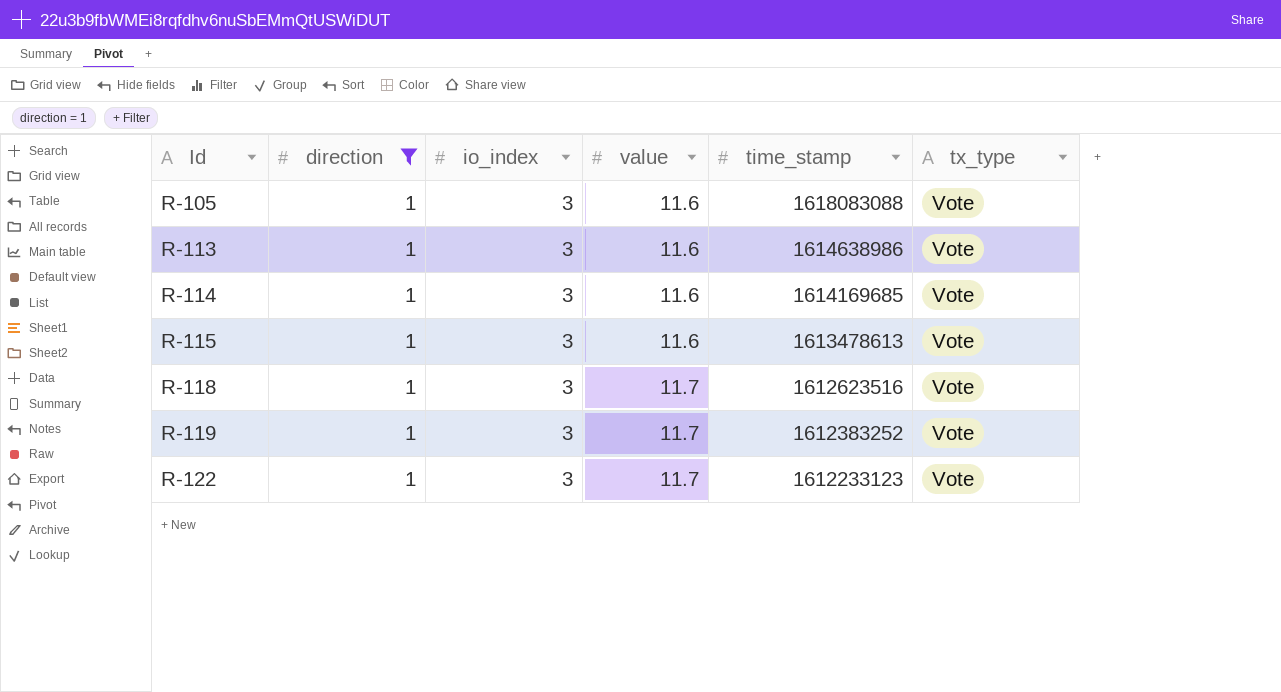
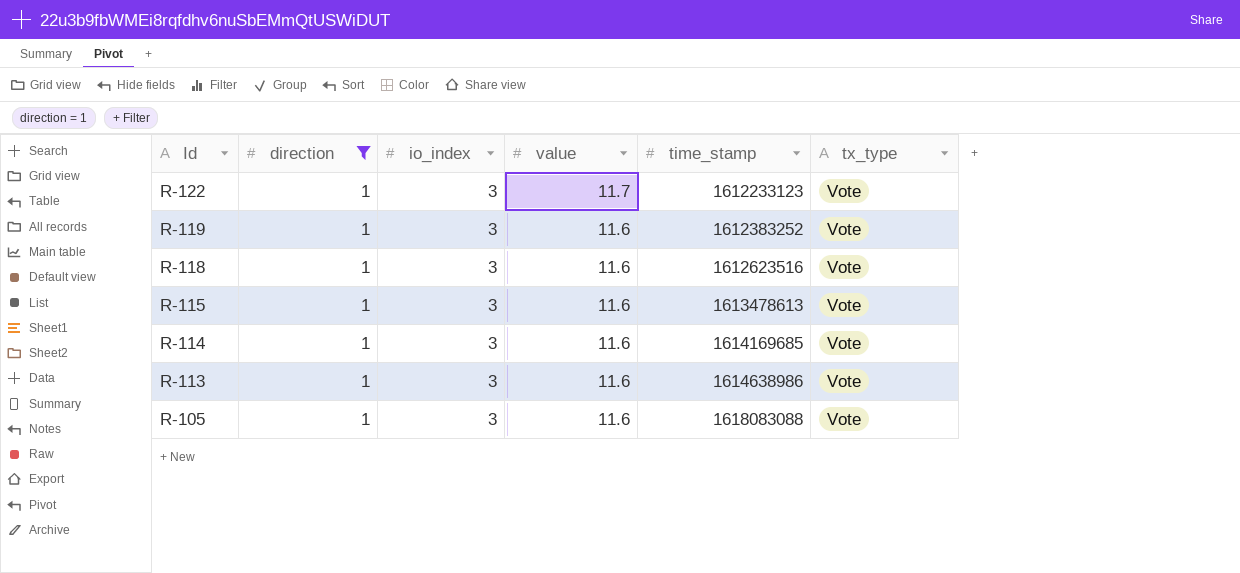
row order: Id ascending -> Id descending
R-119 | value: 11.7 -> 11.6
R-118 | value: 11.7 -> 11.6

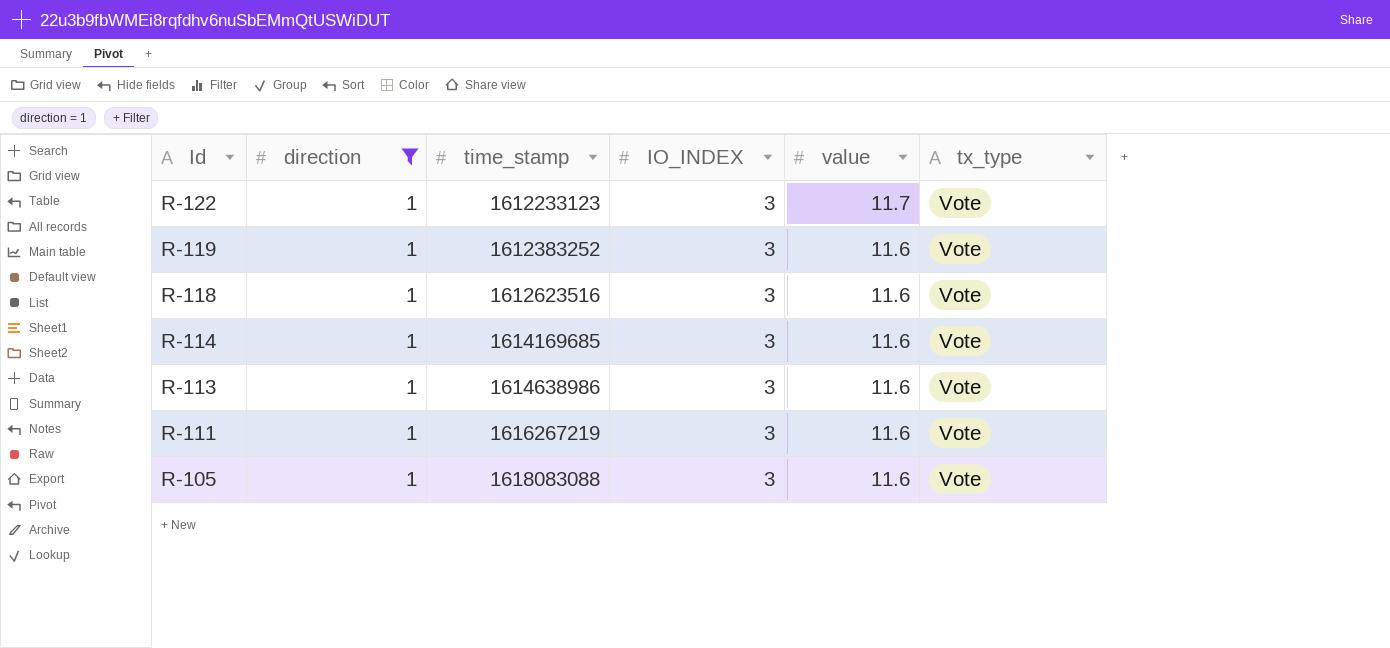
column time_stamp | position: 5 -> 3
column name: io_index -> IO_INDEX
row R-115: 1 | 3 | 11.6 | 1613478613 | Vote -> none
row R-111: none -> 1 | 1616267219 | 3 | 11.6 | Vote

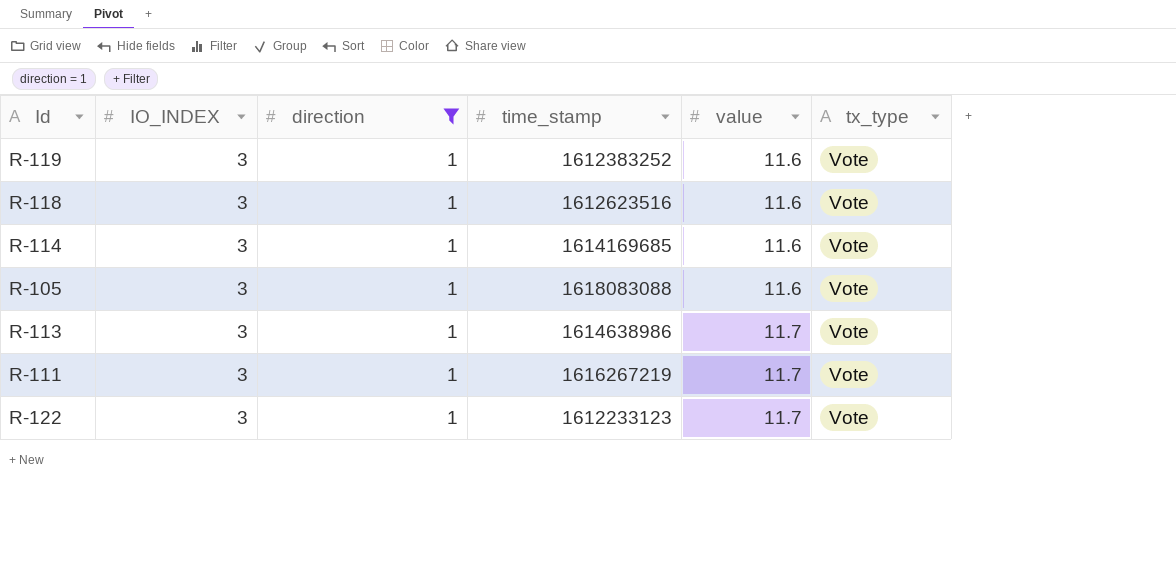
row order: Id descending -> value ascending
column IO_INDEX | position: 4 -> 2
R-113 | value: 11.6 -> 11.7
R-111 | value: 11.6 -> 11.7

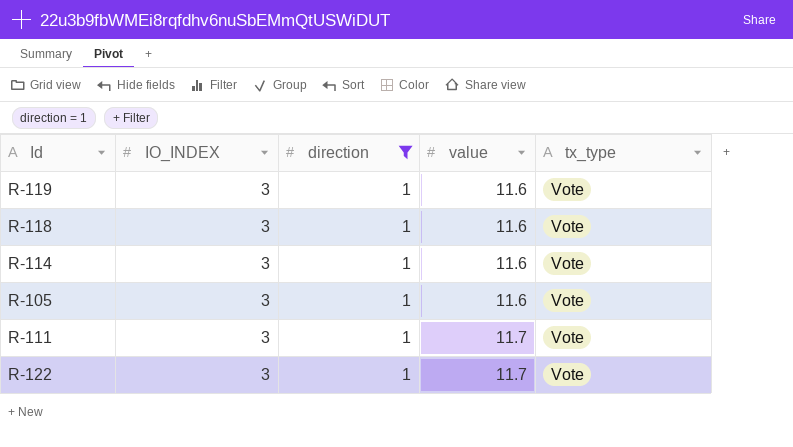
column time_stamp | position: 4 -> none
row R-113: 3 | 1 | 1614638986 | 11.7 | Vote -> none

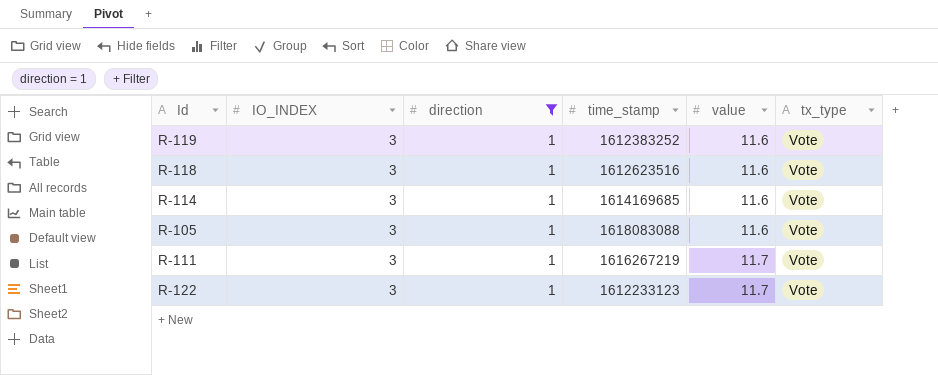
column time_stamp | position: none -> 4

